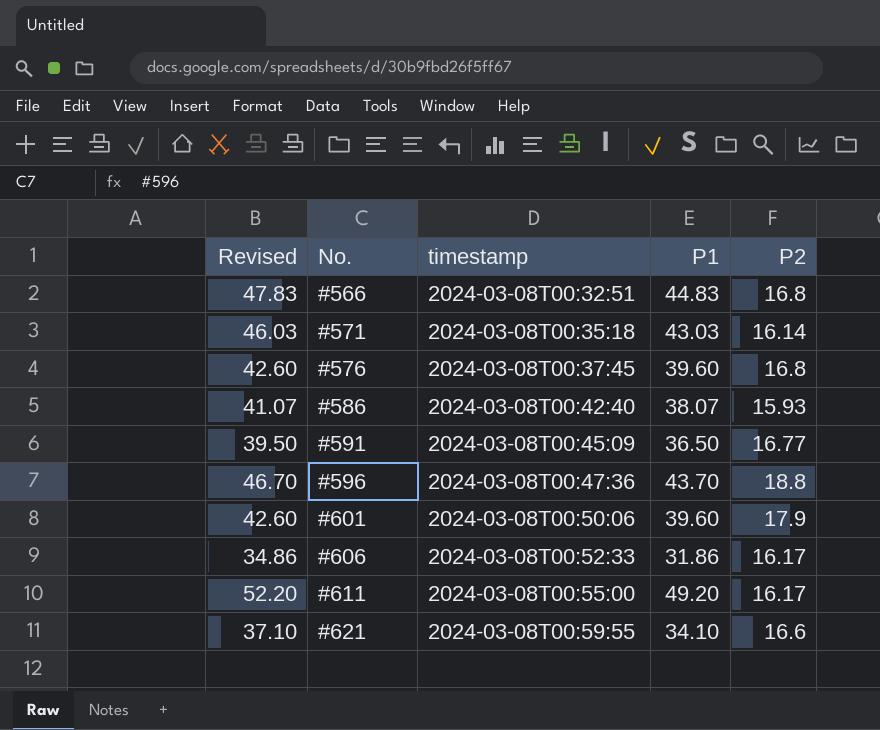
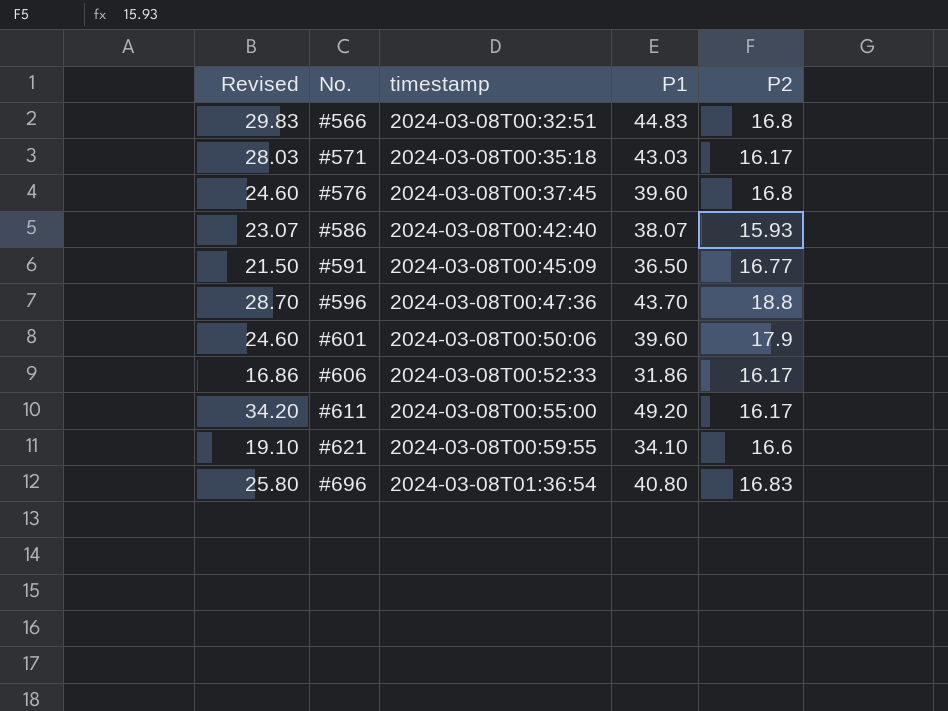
column Revised | formula: [P1] + 3 -> [P1] - 15
#571 | P2: 16.14 -> 16.17
row #696: none -> 25.80 | 2024-03-08T01:36:54 | 40.80 | 16.83

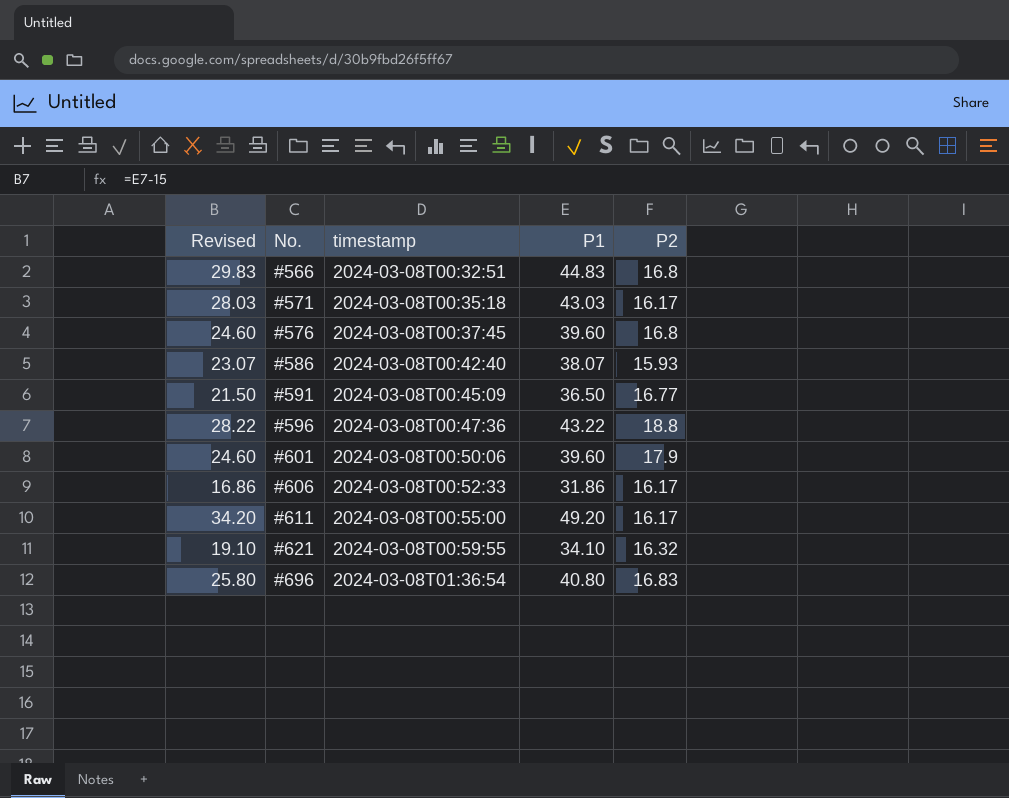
#596 | Revised: 28.70 -> 28.22
#596 | P1: 43.70 -> 43.22
#621 | P2: 16.6 -> 16.32

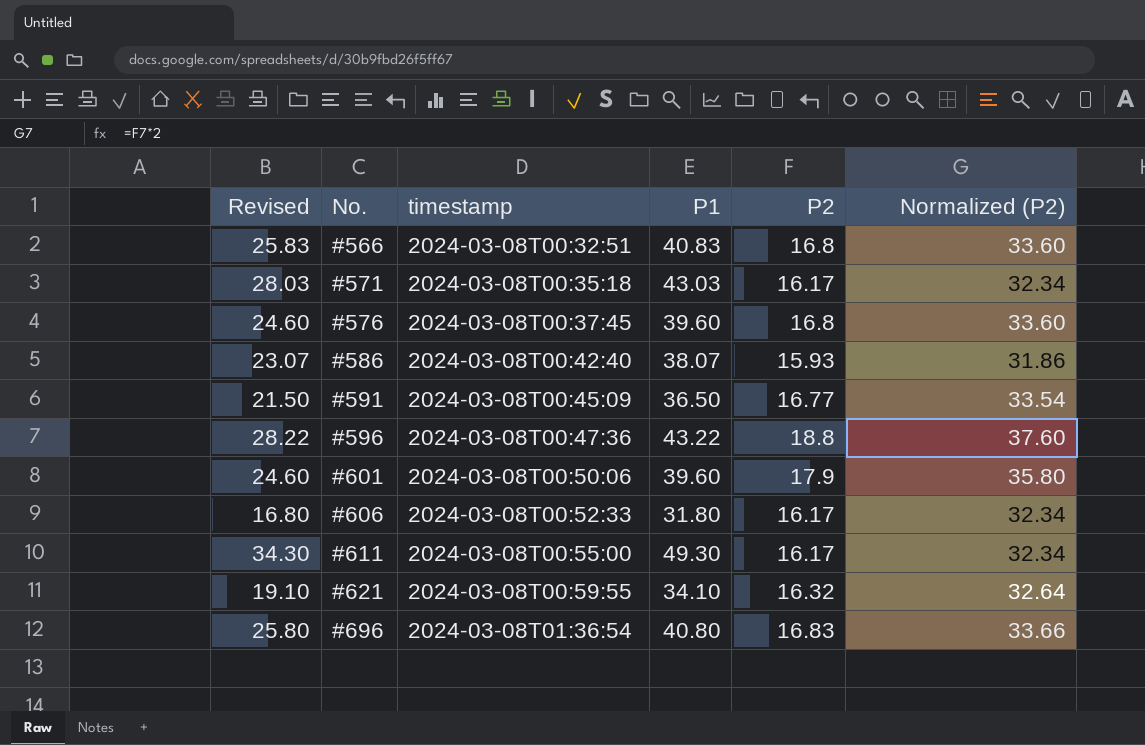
column Normalized (P2) | formula: none -> [P2] * 2
#566 | Revised: 29.83 -> 25.83
#566 | P1: 44.83 -> 40.83
#606 | Revised: 16.86 -> 16.80
#606 | P1: 31.86 -> 31.80
#611 | Revised: 34.20 -> 34.30
#611 | P1: 49.20 -> 49.30

